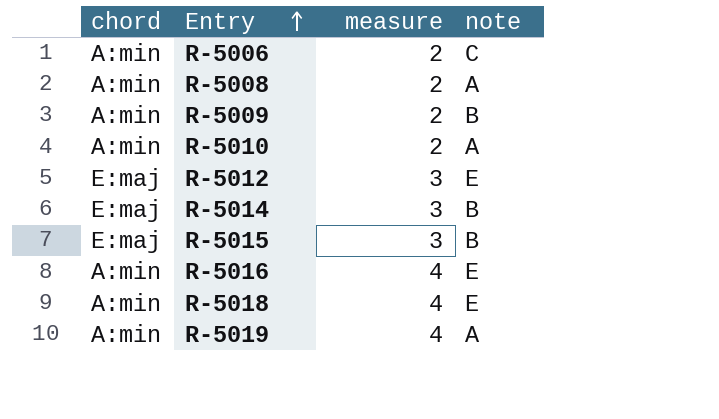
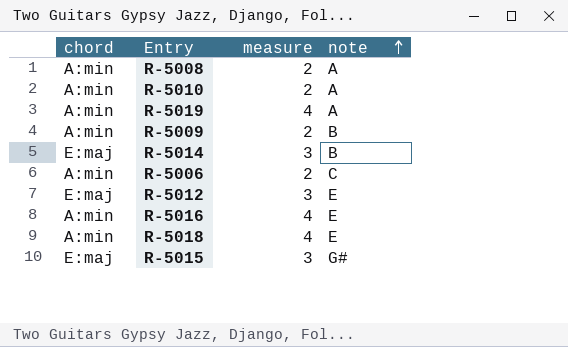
row order: Entry ascending -> note ascending
R-5015 | note: B -> G#

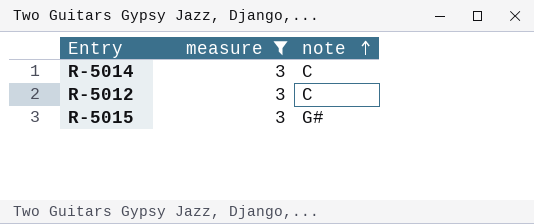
filter: none -> measure = 3
column chord | position: 1 -> none
R-5014 | note: B -> C
R-5012 | note: E -> C

